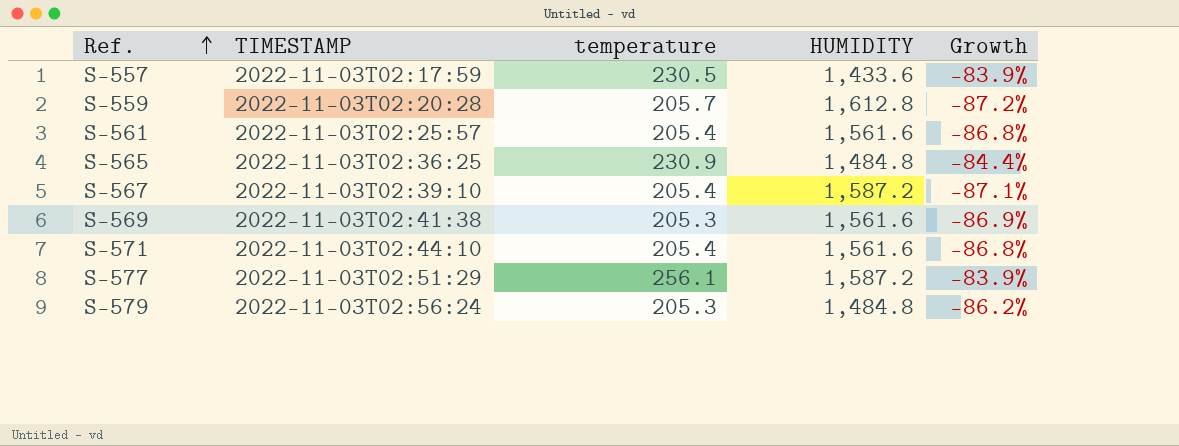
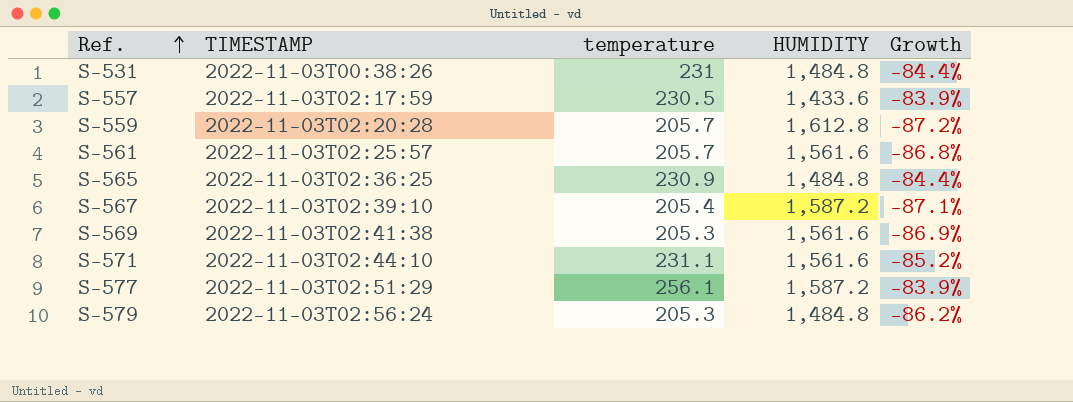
row S-531: none -> 2022-11-03T00:38:26 | 231 | 1,484.8 | -84.4%
S-561 | temperature: 205.4 -> 205.7
S-571 | temperature: 205.4 -> 231.1
S-571 | Growth: -86.8% -> -85.2%

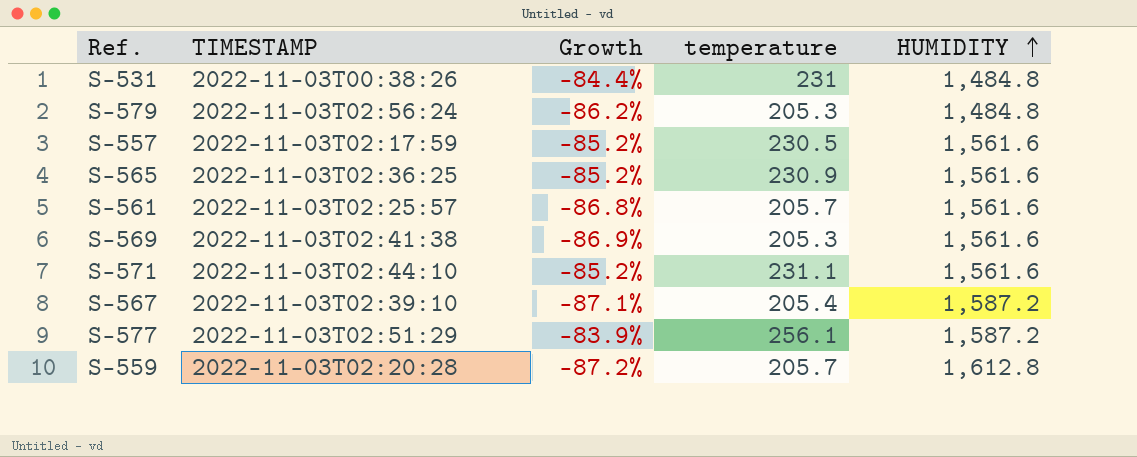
row order: Ref. ascending -> HUMIDITY ascending
column Growth | position: 5 -> 3
S-557 | Growth: -83.9% -> -85.2%
S-557 | HUMIDITY: 1,433.6 -> 1,561.6
S-565 | Growth: -84.4% -> -85.2%
S-565 | HUMIDITY: 1,484.8 -> 1,561.6

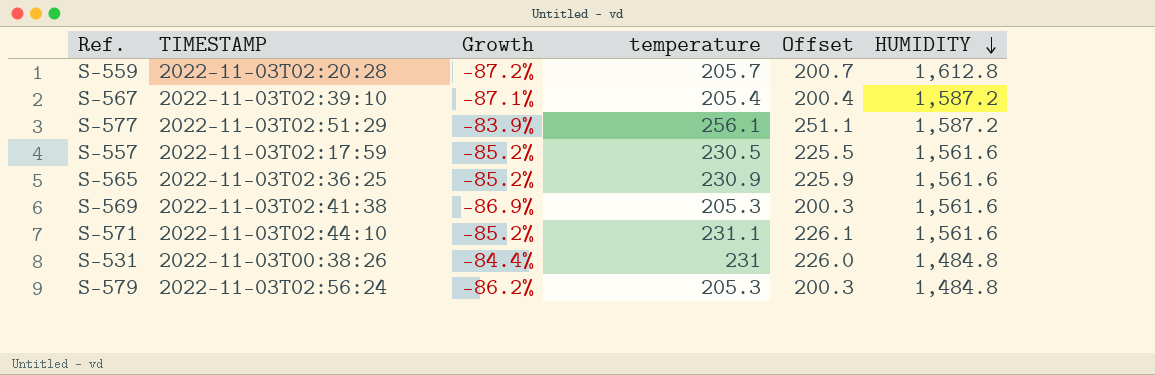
row order: HUMIDITY ascending -> HUMIDITY descending
column Offset | formula: none -> [temperature] - 5
row S-561: 2022-11-03T02:25:57 | -86.8% | 205.7 | 1,561.6 -> none

